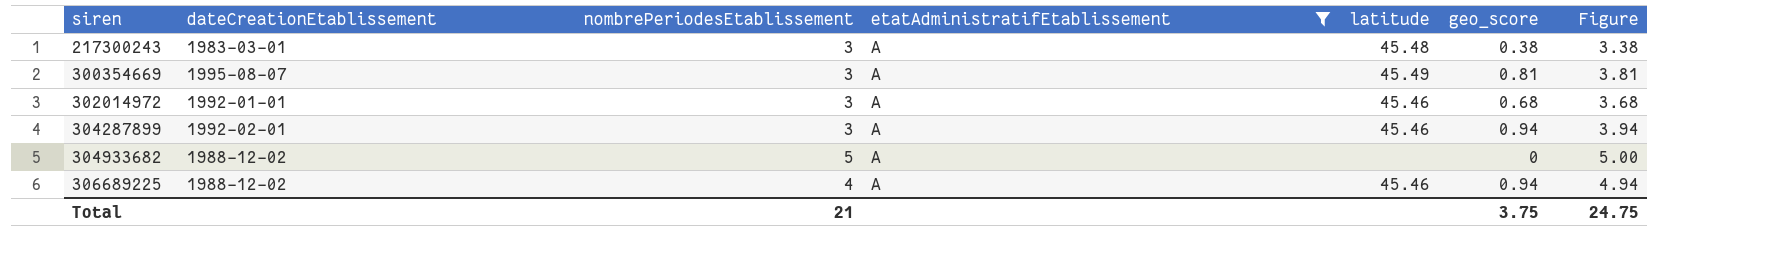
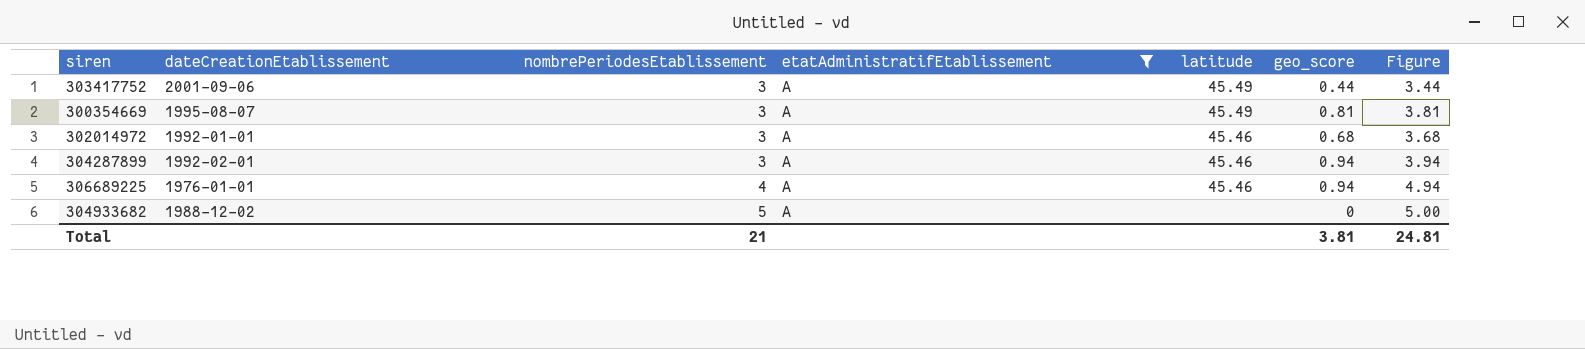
row order: siren ascending -> nombrePeriodesEtablissement ascending
row 217300243: 1983-03-01 | 3 | A | 45.48 | 0.38 | 3.38 -> none
row 303417752: none -> 2001-09-06 | 3 | A | 45.49 | 0.44 | 3.44
306689225 | dateCreationEtablissement: 1988-12-02 -> 1976-01-01
Total | geo_score: 3.75 -> 3.81
Total | Figure: 24.75 -> 24.81

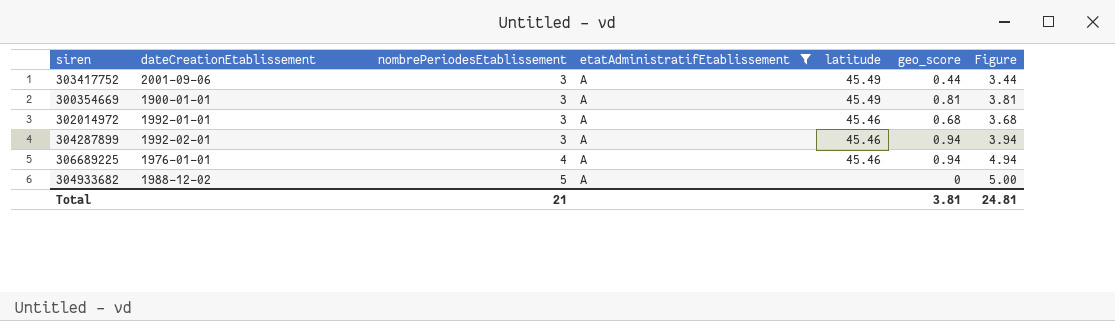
300354669 | dateCreationEtablissement: 1995-08-07 -> 1900-01-01

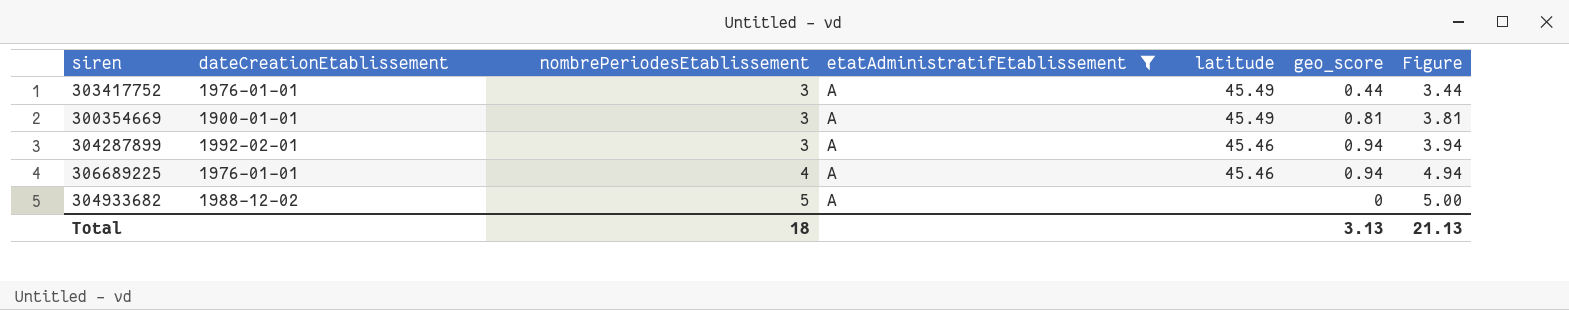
row 302014972: 1992-01-01 | 3 | A | 45.46 | 0.68 | 3.68 -> none
303417752 | dateCreationEtablissement: 2001-09-06 -> 1976-01-01
Total | nombrePeriodesEtablissement: 21 -> 18
Total | geo_score: 3.81 -> 3.13
Total | Figure: 24.81 -> 21.13

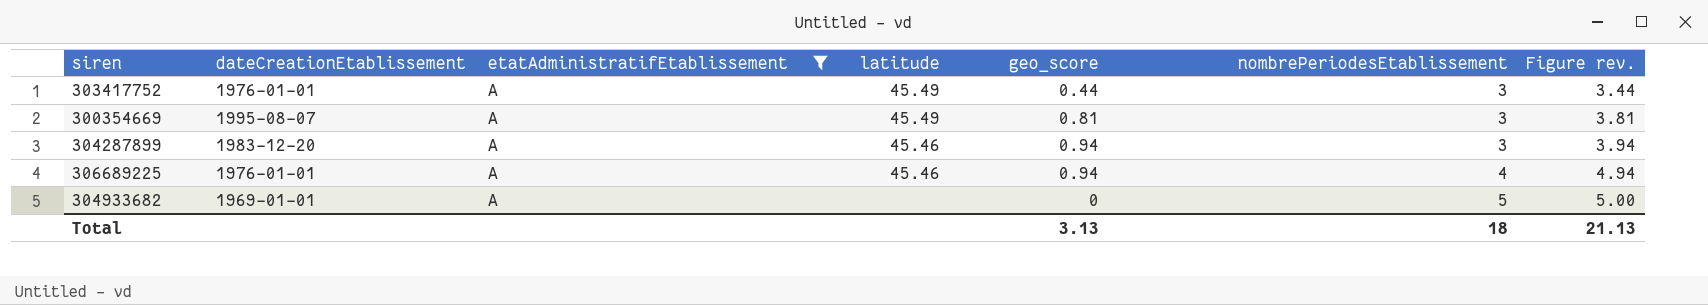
column nombrePeriodesEtablissement | position: 3 -> 6
column name: Figure -> Figure rev.
300354669 | dateCreationEtablissement: 1900-01-01 -> 1995-08-07
304287899 | dateCreationEtablissement: 1992-02-01 -> 1983-12-20
304933682 | dateCreationEtablissement: 1988-12-02 -> 1969-01-01

